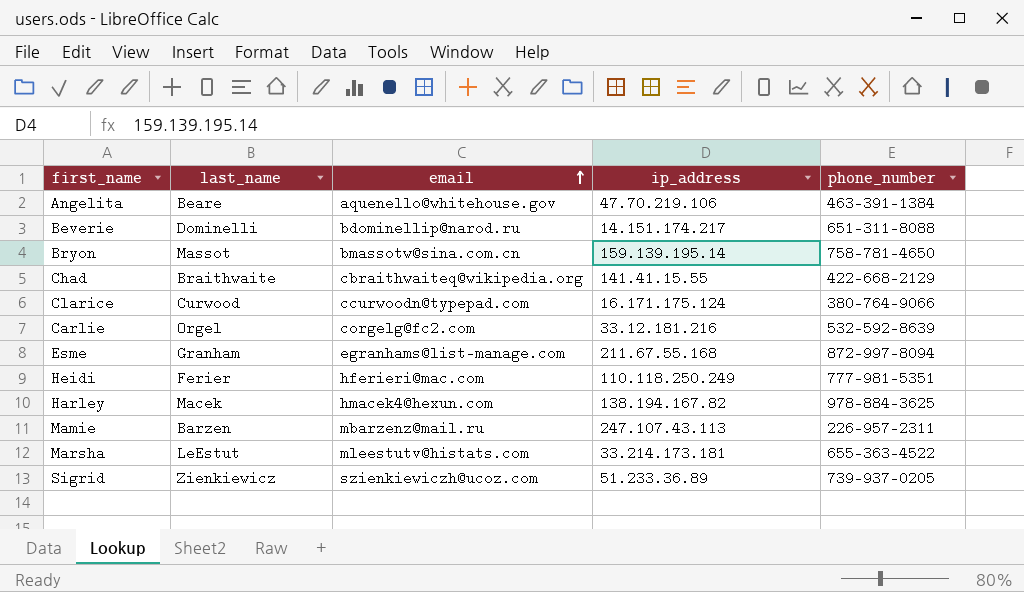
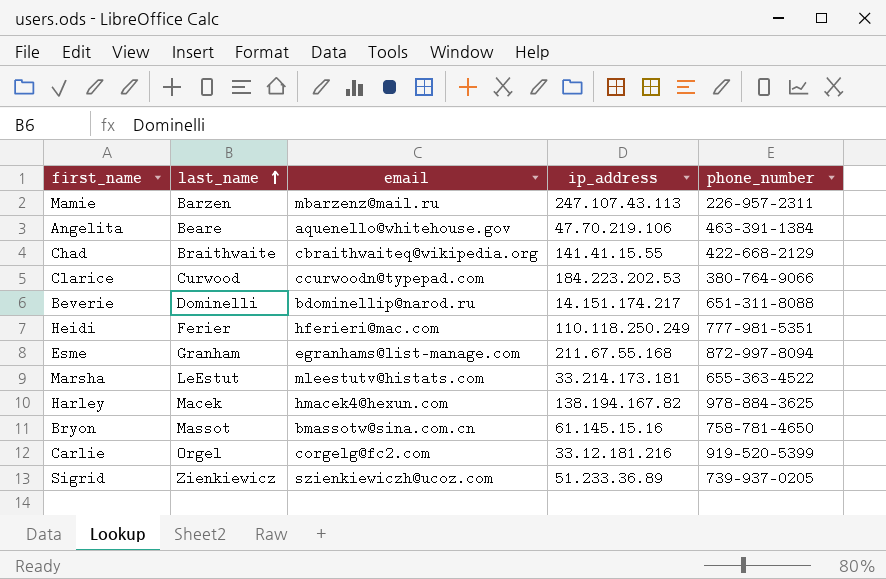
row order: email ascending -> last_name ascending
Clarice | ip_address: 16.171.175.124 -> 184.223.202.53
Bryon | ip_address: 159.139.195.14 -> 61.145.15.16
Carlie | phone_number: 532-592-8639 -> 919-520-5399

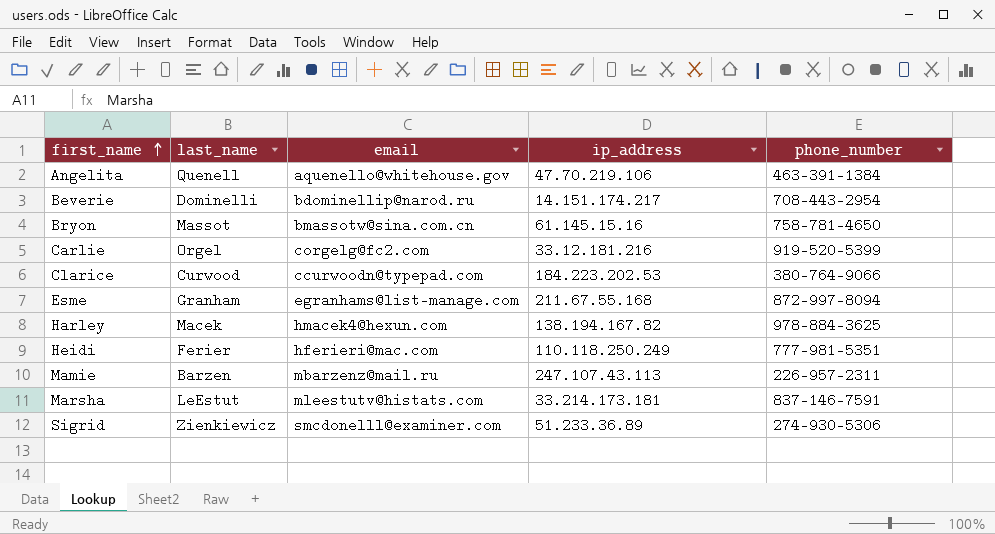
row order: last_name ascending -> first_name ascending
row Chad: Braithwaite | cbraithwaiteq@wikipedia.org | 141.41.15.55 | 422-668-2129 -> none
Angelita | last_name: Beare -> Quenell
Beverie | phone_number: 651-311-8088 -> 708-443-2954
Marsha | phone_number: 655-363-4522 -> 837-146-7591
Sigrid | email: szienkiewiczh@ucoz.com -> smcdonelll@examiner.com
Sigrid | phone_number: 739-937-0205 -> 274-930-5306

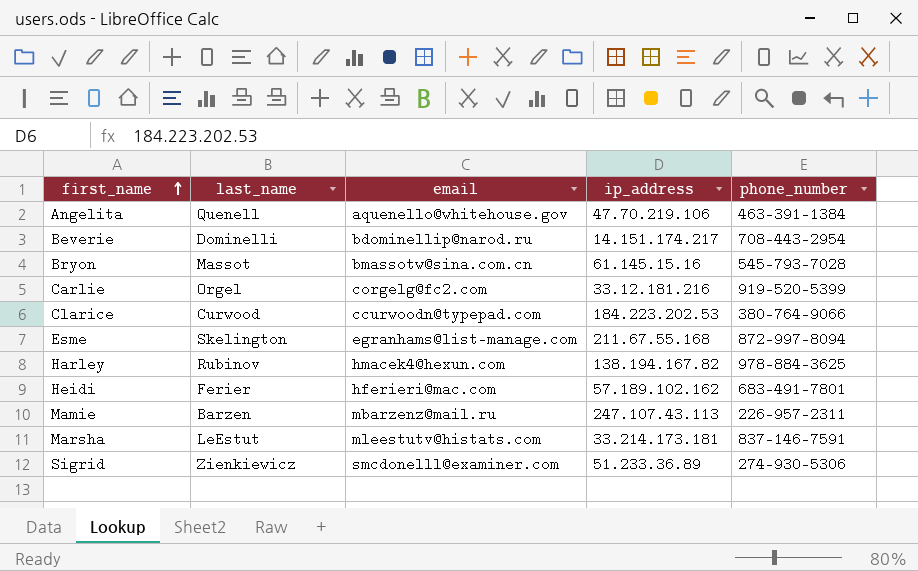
Bryon | phone_number: 758-781-4650 -> 545-793-7028
Esme | last_name: Granham -> Skelington
Harley | last_name: Macek -> Rubinov
Heidi | ip_address: 110.118.250.249 -> 57.189.102.162
Heidi | phone_number: 777-981-5351 -> 683-491-7801

